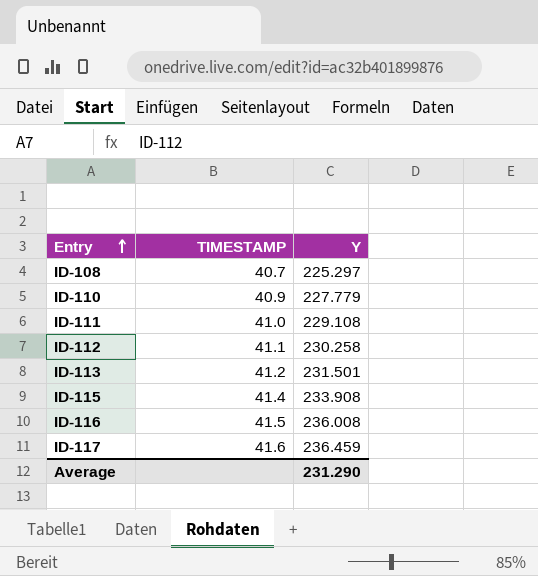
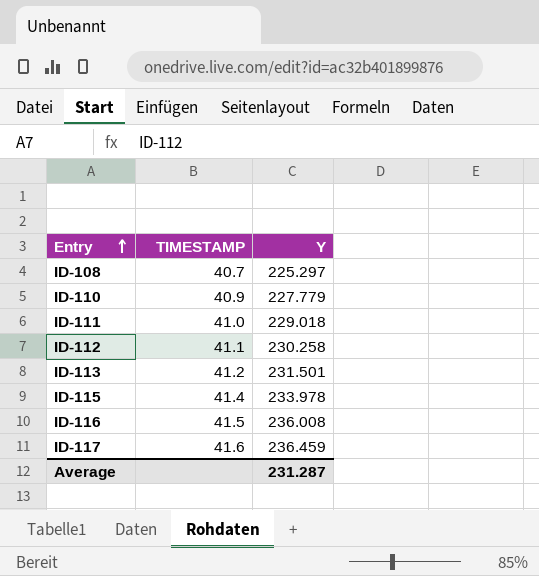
ID-111 | Y: 229.108 -> 229.018
ID-115 | Y: 233.908 -> 233.978
Average | Y: 231.290 -> 231.287

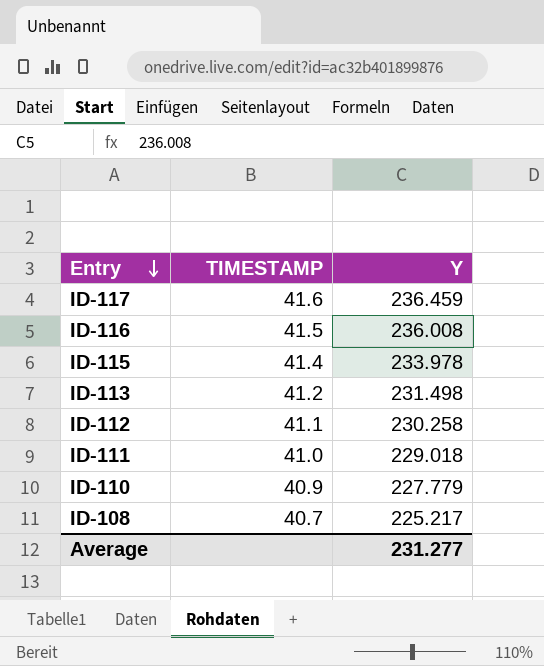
row order: Entry ascending -> Entry descending
ID-113 | Y: 231.501 -> 231.498
ID-108 | Y: 225.297 -> 225.217
Average | Y: 231.287 -> 231.277

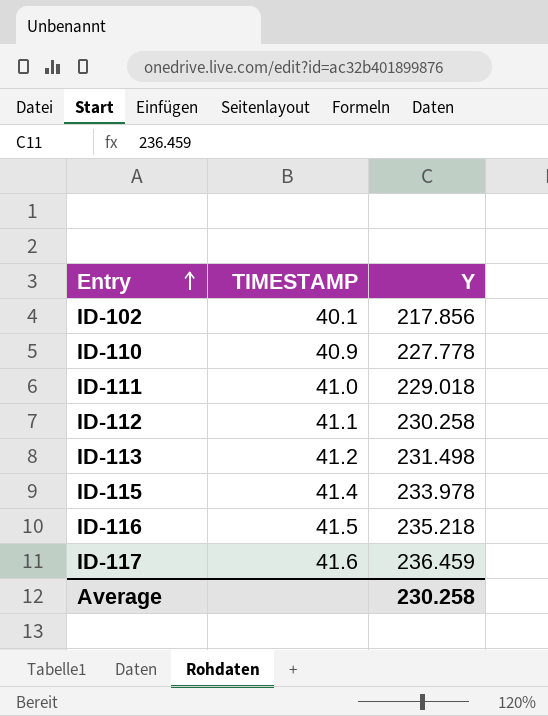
row order: Entry descending -> Entry ascending
row ID-108: 40.7 | 225.217 -> none
row ID-102: none -> 40.1 | 217.856
ID-110 | Y: 227.779 -> 227.778
ID-116 | Y: 236.008 -> 235.218
Average | Y: 231.277 -> 230.258

